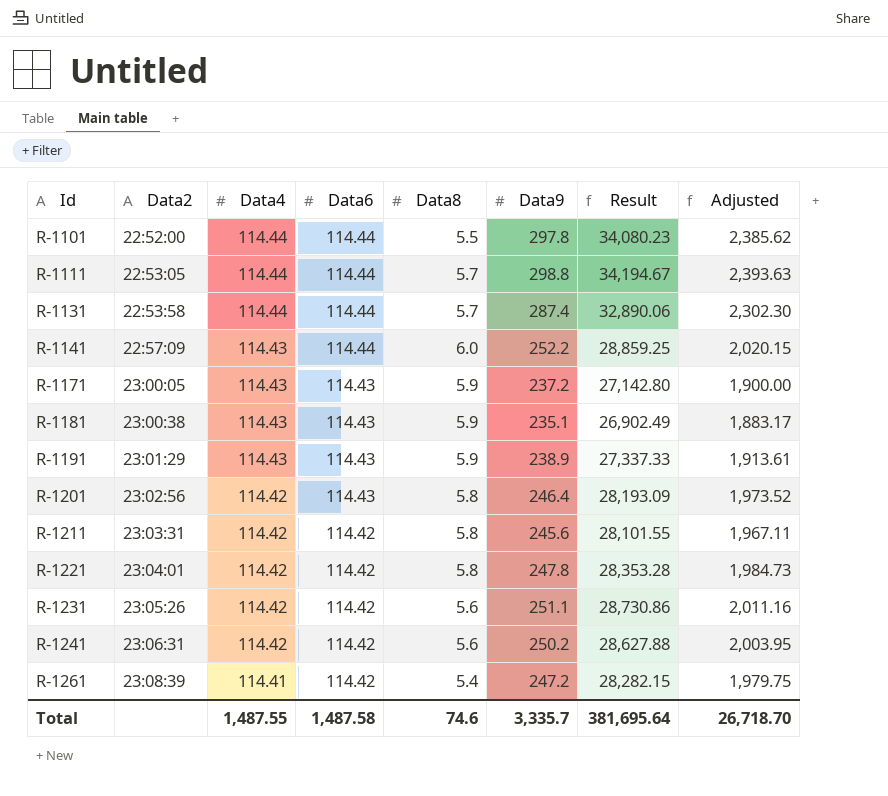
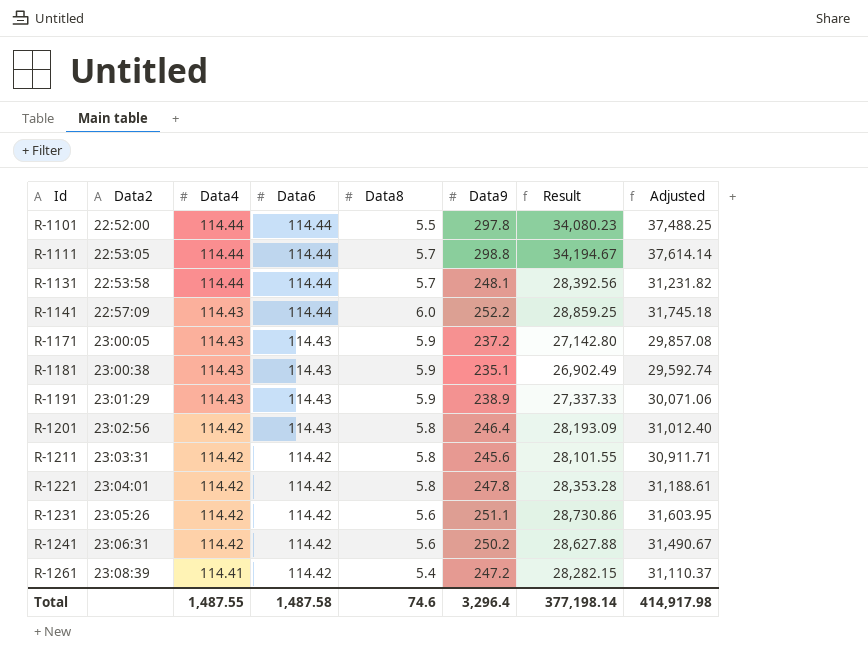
column Adjusted | formula: [Result] * 0.07 -> [Result] * 1.1
R-1131 | Data9: 287.4 -> 248.1
R-1131 | Result: 32,890.06 -> 28,392.56
Total | Data9: 3,335.7 -> 3,296.4
Total | Result: 381,695.64 -> 377,198.14
Total | Adjusted: 26,718.70 -> 414,917.98

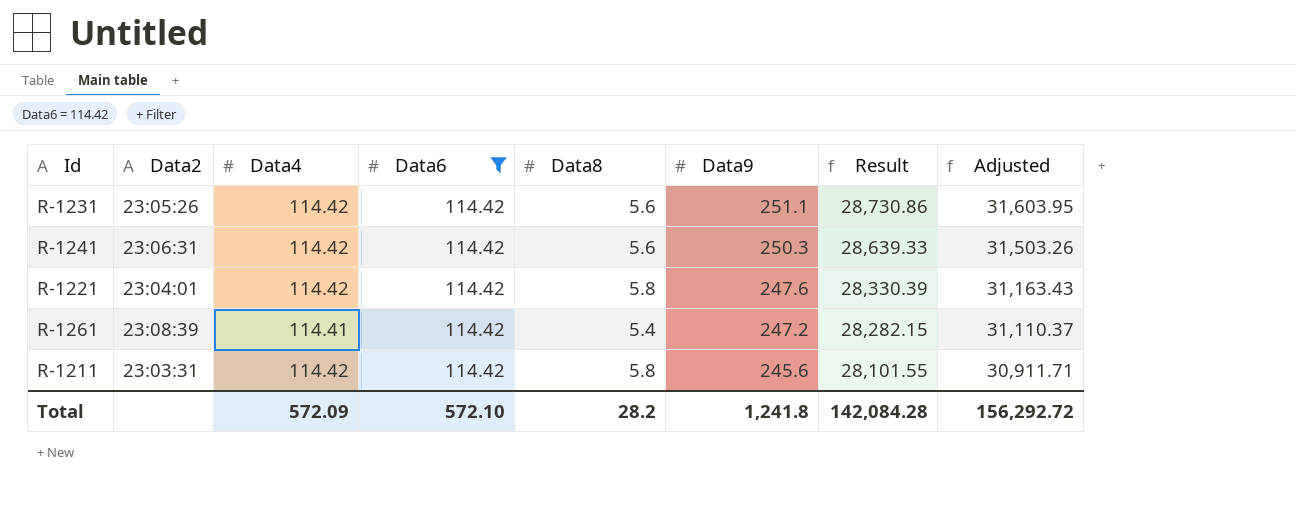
filter: none -> Data6 = 114.42
row order: Id ascending -> Data9 descending
R-1241 | Data9: 250.2 -> 250.3
R-1241 | Result: 28,627.88 -> 28,639.33
R-1241 | Adjusted: 31,490.67 -> 31,503.26
R-1221 | Data9: 247.8 -> 247.6
R-1221 | Result: 28,353.28 -> 28,330.39
R-1221 | Adjusted: 31,188.61 -> 31,163.43
Total | Data4: 1,487.55 -> 572.09
Total | Data6: 1,487.58 -> 572.10
Total | Data8: 74.6 -> 28.2
Total | Data9: 3,296.4 -> 1,241.8
Total | Result: 377,198.14 -> 142,084.28
Total | Adjusted: 414,917.98 -> 156,292.72

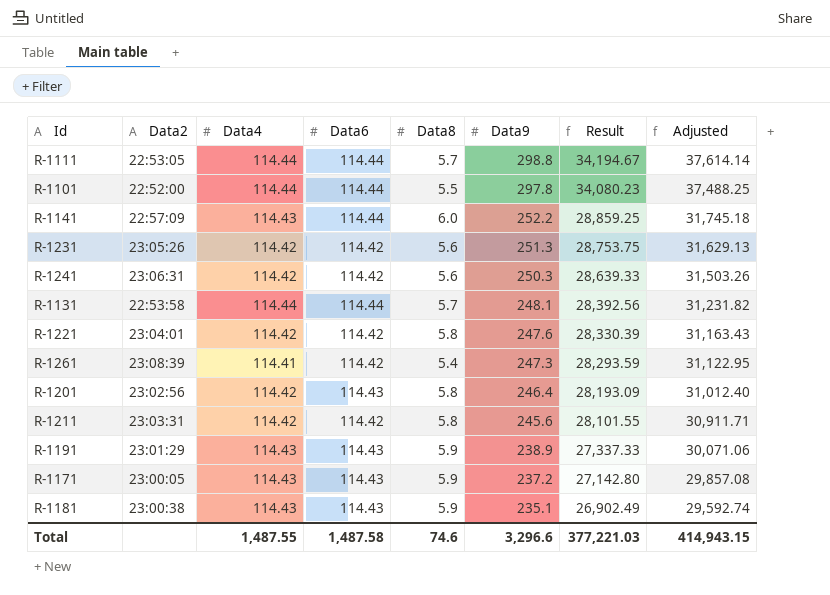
filter: Data6 = 114.42 -> none
R-1231 | Data9: 251.1 -> 251.3
R-1231 | Result: 28,730.86 -> 28,753.75
R-1231 | Adjusted: 31,603.95 -> 31,629.13
R-1261 | Data9: 247.2 -> 247.3
R-1261 | Result: 28,282.15 -> 28,293.59
R-1261 | Adjusted: 31,110.37 -> 31,122.95
Total | Data4: 572.09 -> 1,487.55
Total | Data6: 572.10 -> 1,487.58
Total | Data8: 28.2 -> 74.6
Total | Data9: 1,241.8 -> 3,296.6
Total | Result: 142,084.28 -> 377,221.03
Total | Adjusted: 156,292.72 -> 414,943.15

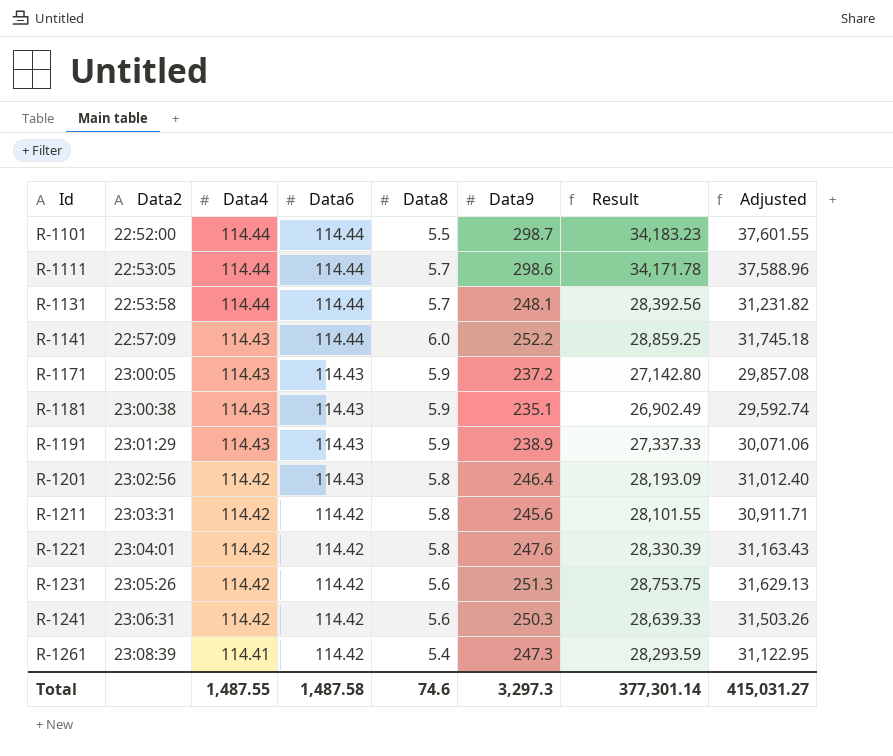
row order: Data9 descending -> Id ascending
R-1101 | Data9: 297.8 -> 298.7
R-1101 | Result: 34,080.23 -> 34,183.23
R-1101 | Adjusted: 37,488.25 -> 37,601.55
R-1111 | Data9: 298.8 -> 298.6
R-1111 | Result: 34,194.67 -> 34,171.78
R-1111 | Adjusted: 37,614.14 -> 37,588.96
Total | Data9: 3,296.6 -> 3,297.3
Total | Result: 377,221.03 -> 377,301.14
Total | Adjusted: 414,943.15 -> 415,031.27

